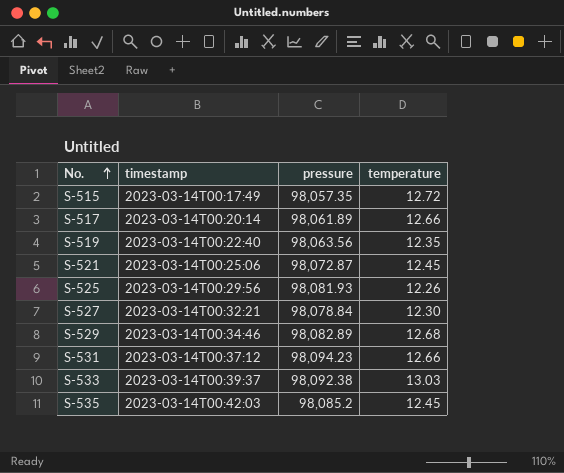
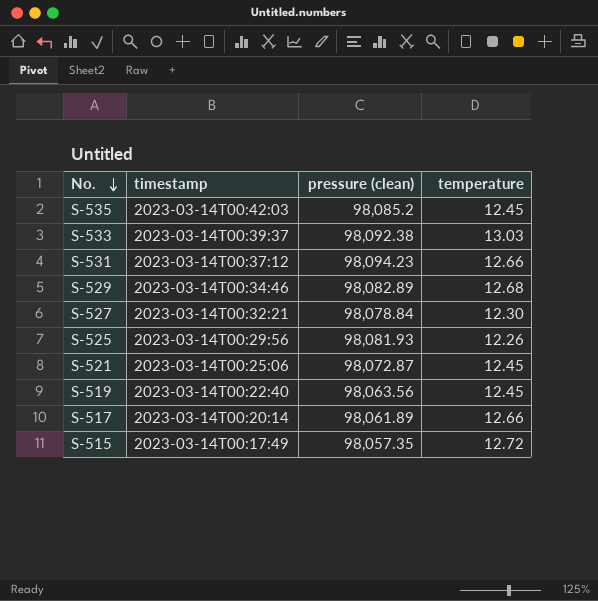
row order: No. ascending -> No. descending
column name: pressure -> pressure (clean)
S-519 | temperature: 12.35 -> 12.45

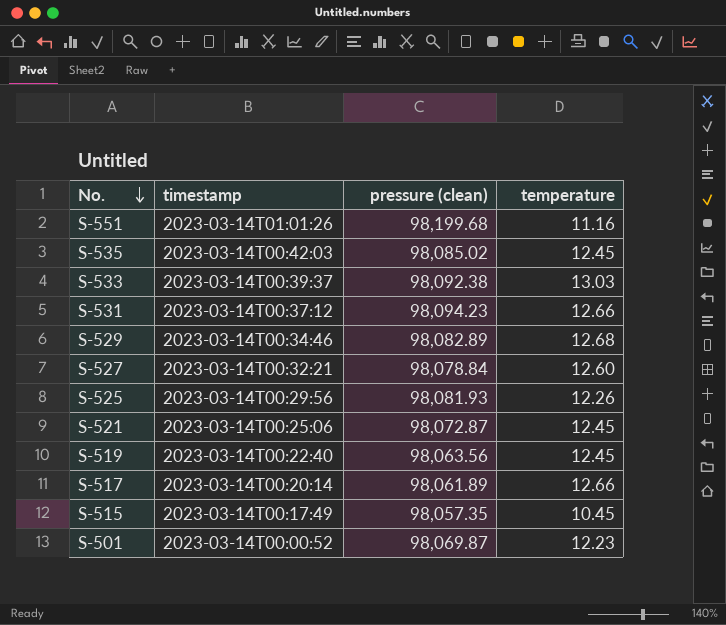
row S-551: none -> 2023-03-14T01:01:26 | 98,199.68 | 11.16
S-535 | pressure (clean): 98,085.2 -> 98,085.02
S-527 | temperature: 12.30 -> 12.60
S-515 | temperature: 12.72 -> 10.45
row S-501: none -> 2023-03-14T00:00:52 | 98,069.87 | 12.23

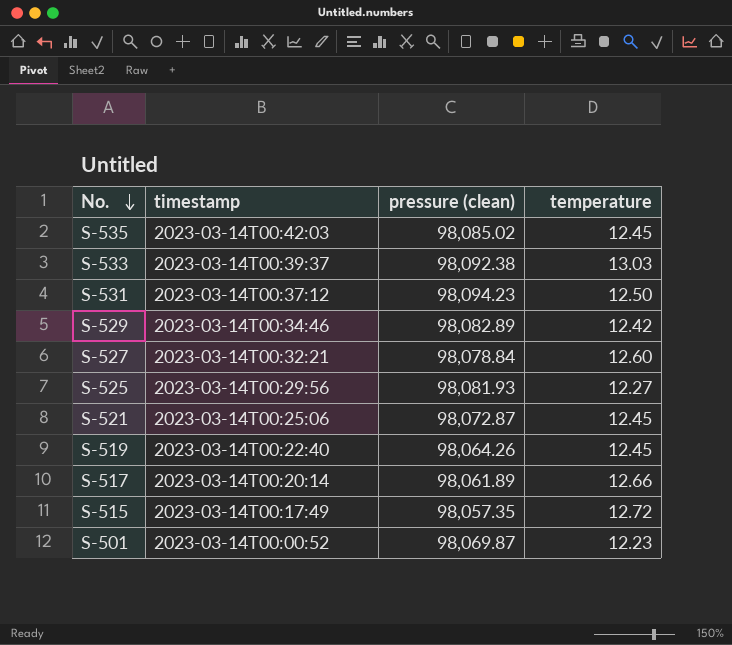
row S-551: 2023-03-14T01:01:26 | 98,199.68 | 11.16 -> none
S-531 | temperature: 12.66 -> 12.50
S-529 | temperature: 12.68 -> 12.42
S-525 | temperature: 12.26 -> 12.27
S-519 | pressure (clean): 98,063.56 -> 98,064.26
S-515 | temperature: 10.45 -> 12.72

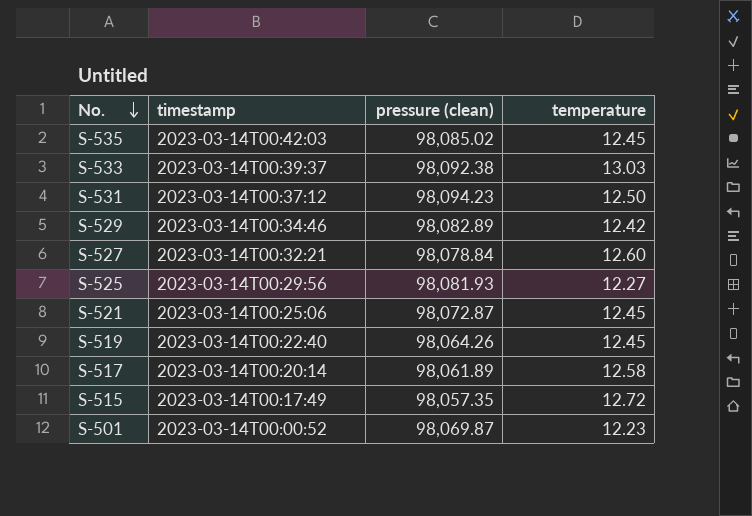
S-517 | temperature: 12.66 -> 12.58

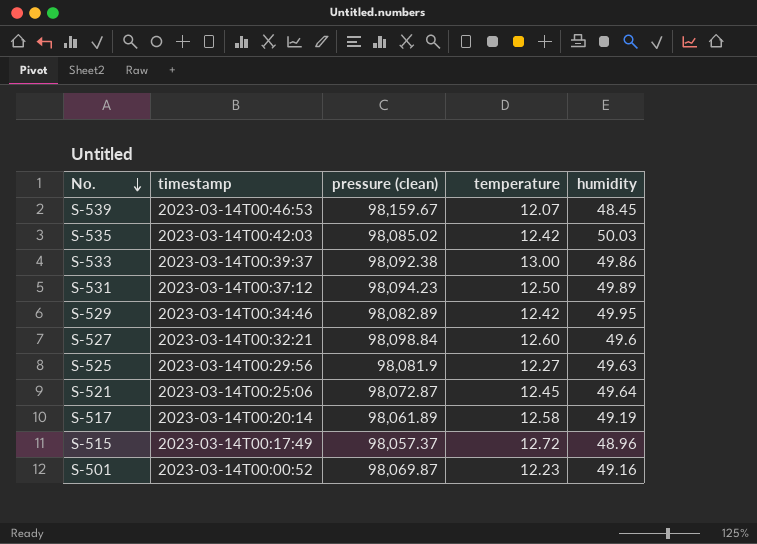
column humidity | position: none -> 5
row S-519: 2023-03-14T00:22:40 | 98,064.26 | 12.45 -> none
row S-539: none -> 2023-03-14T00:46:53 | 98,159.67 | 12.07 | 48.45
S-535 | temperature: 12.45 -> 12.42
S-533 | temperature: 13.03 -> 13.00
S-527 | pressure (clean): 98,078.84 -> 98,098.84
S-525 | pressure (clean): 98,081.93 -> 98,081.9
S-515 | pressure (clean): 98,057.35 -> 98,057.37

